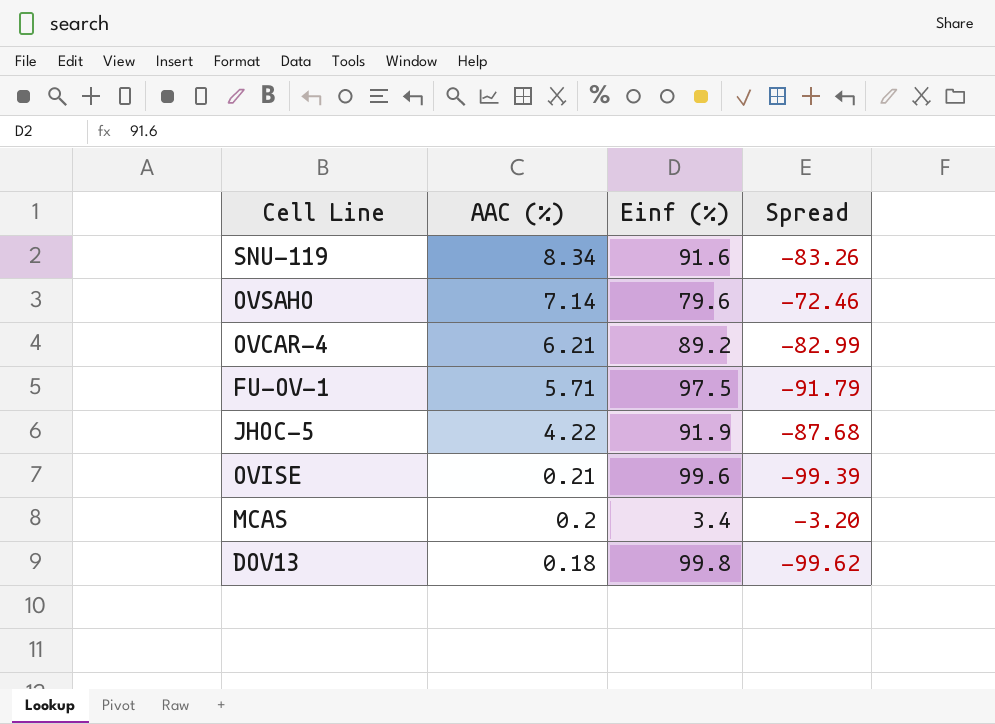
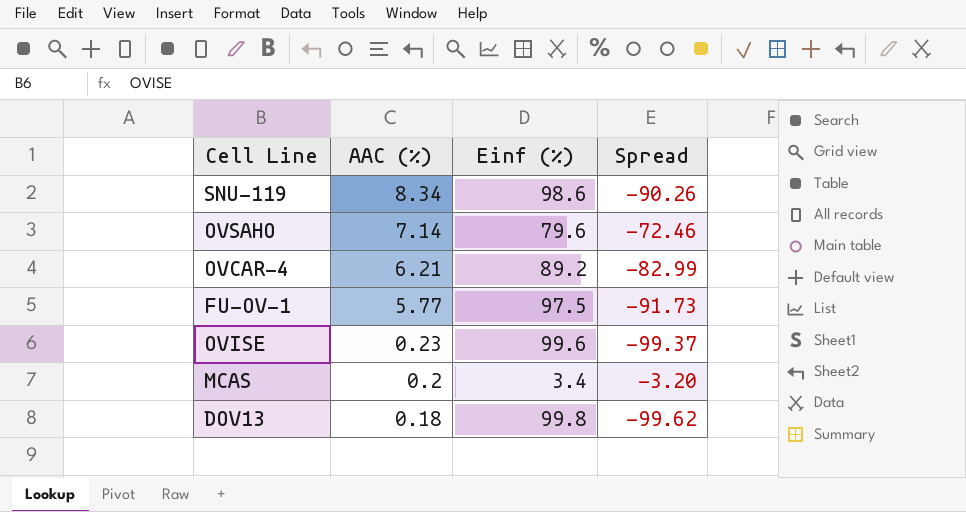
row JHOC-5: 4.22 | 91.9 | -87.68 -> none
SNU-119 | Einf (%): 91.6 -> 98.6
SNU-119 | Spread: -83.26 -> -90.26
FU-OV-1 | AAC (%): 5.71 -> 5.77
FU-OV-1 | Spread: -91.79 -> -91.73
OVISE | AAC (%): 0.21 -> 0.23
OVISE | Spread: -99.39 -> -99.37

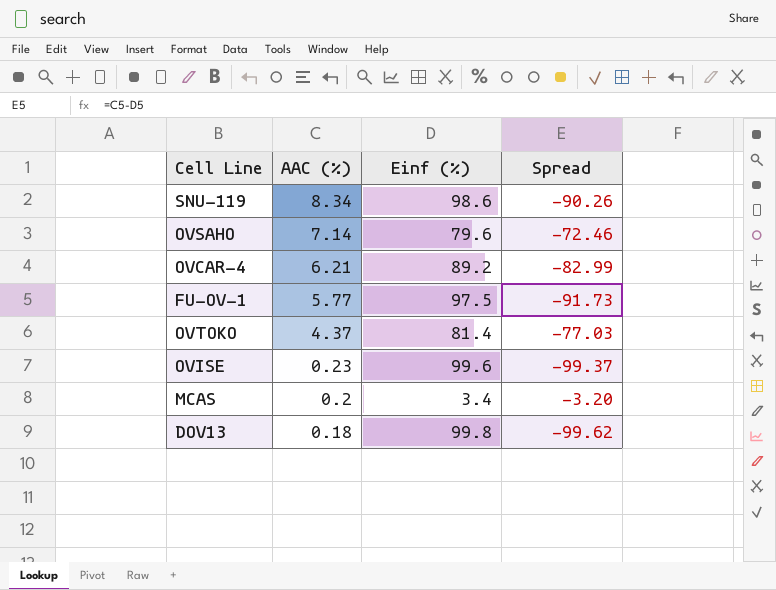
row OVTOKO: none -> 4.37 | 81.4 | -77.03

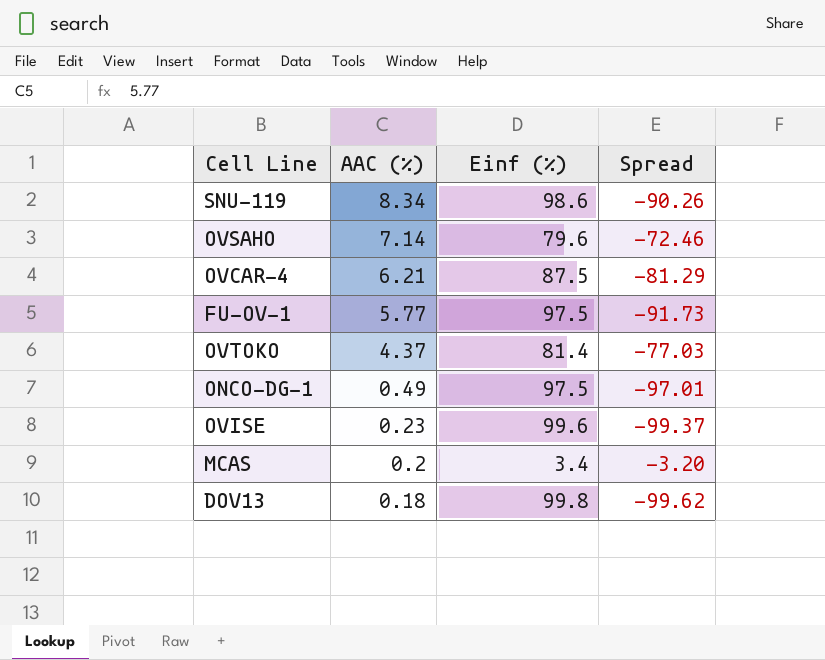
OVCAR-4 | Einf (%): 89.2 -> 87.5
OVCAR-4 | Spread: -82.99 -> -81.29
row ONCO-DG-1: none -> 0.49 | 97.5 | -97.01

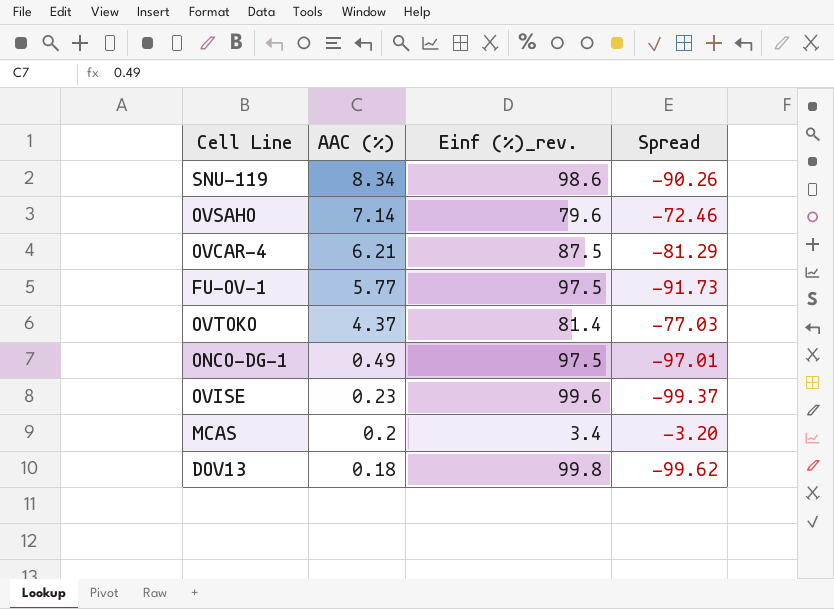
column name: Einf (%) -> Einf (%)_rev.

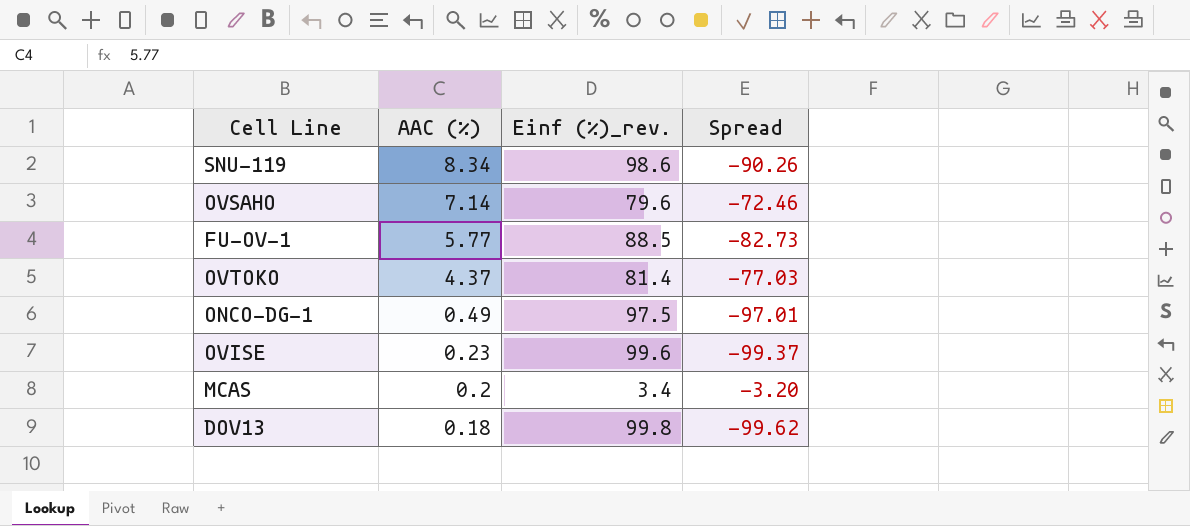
row OVCAR-4: 6.21 | 87.5 | -81.29 -> none
FU-OV-1 | Einf (%)_rev.: 97.5 -> 88.5
FU-OV-1 | Spread: -91.73 -> -82.73

